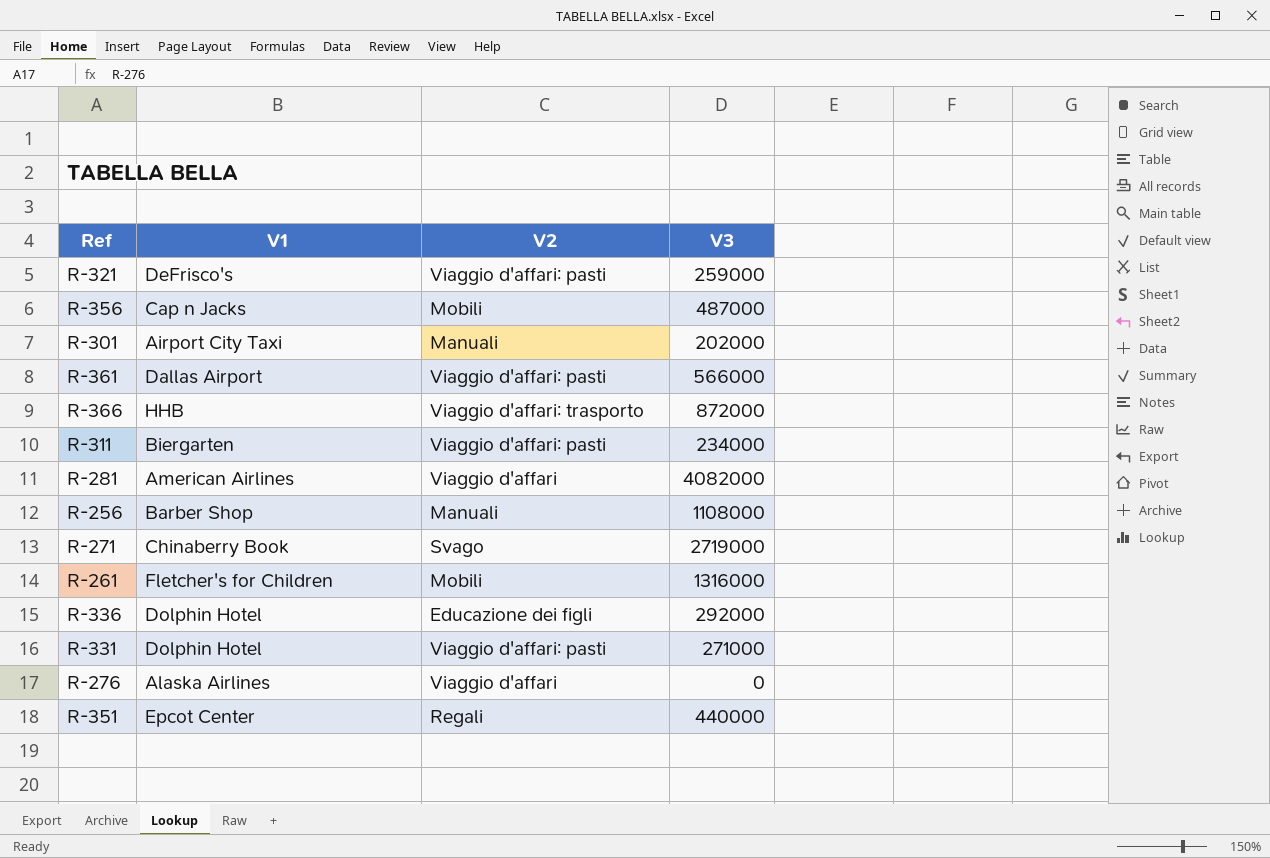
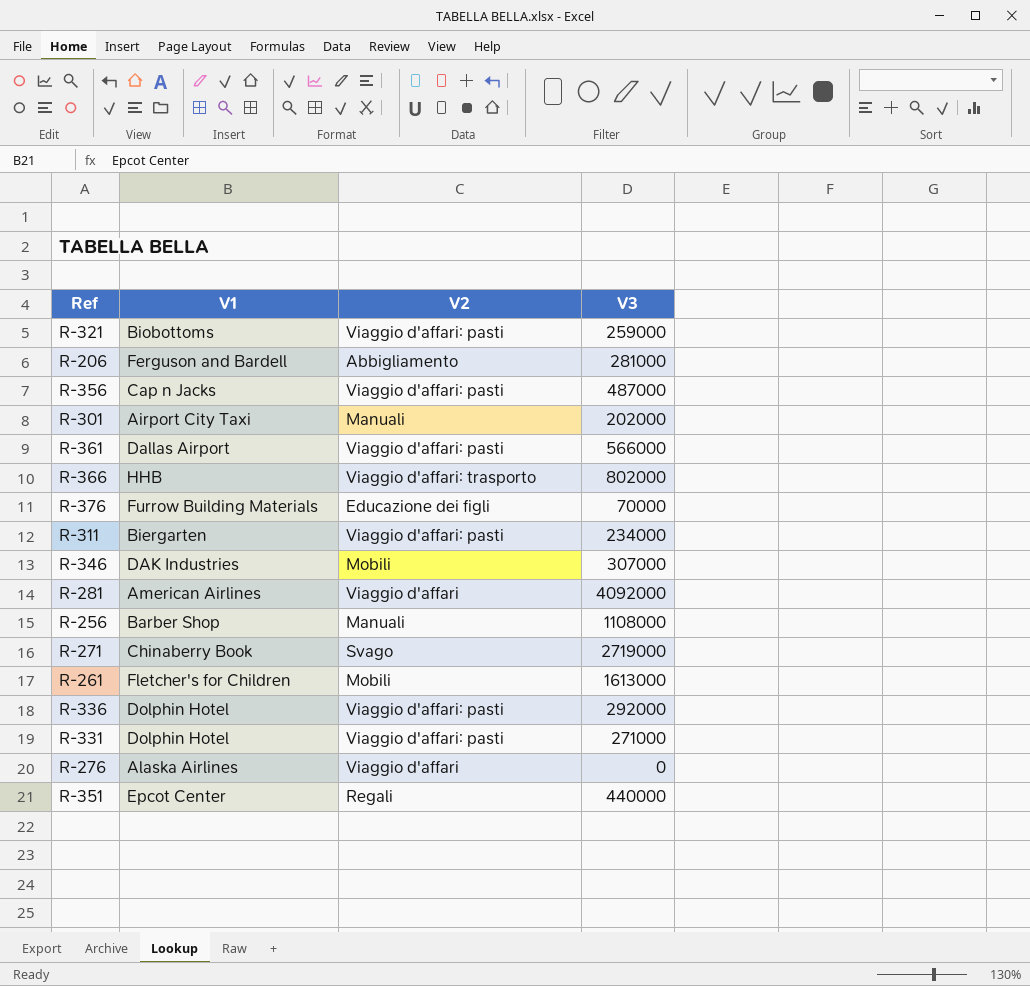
R-321 | V1: DeFrisco's -> Biobottoms
row R-206: none -> Ferguson and Bardell | Abbigliamento | 281000
R-356 | V2: Mobili -> Viaggio d'affari: pasti
R-366 | V3: 872000 -> 802000
row R-376: none -> Furrow Building Materials | Educazione dei figli | 70000
row R-346: none -> DAK Industries | Mobili | 307000
R-281 | V3: 4082000 -> 4092000
R-261 | V3: 1316000 -> 1613000
R-336 | V2: Educazione dei figli -> Viaggio d'affari: pasti

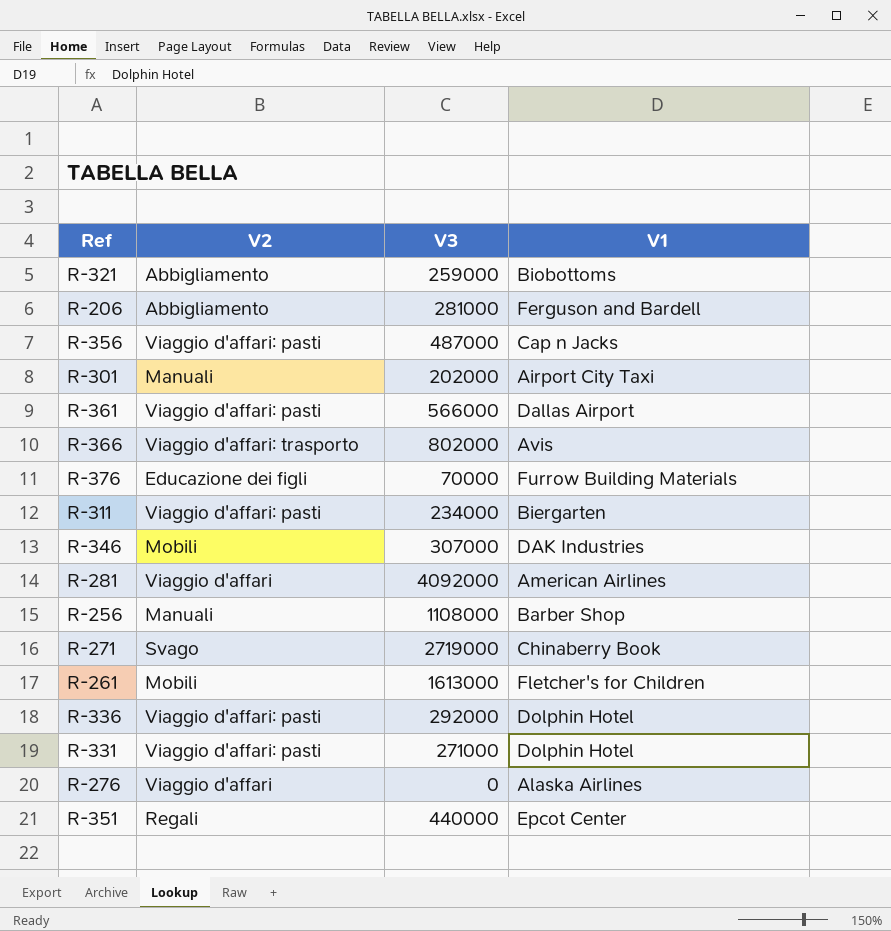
column V1 | position: 2 -> 4
R-321 | V2: Viaggio d'affari: pasti -> Abbigliamento
R-366 | V1: HHB -> Avis

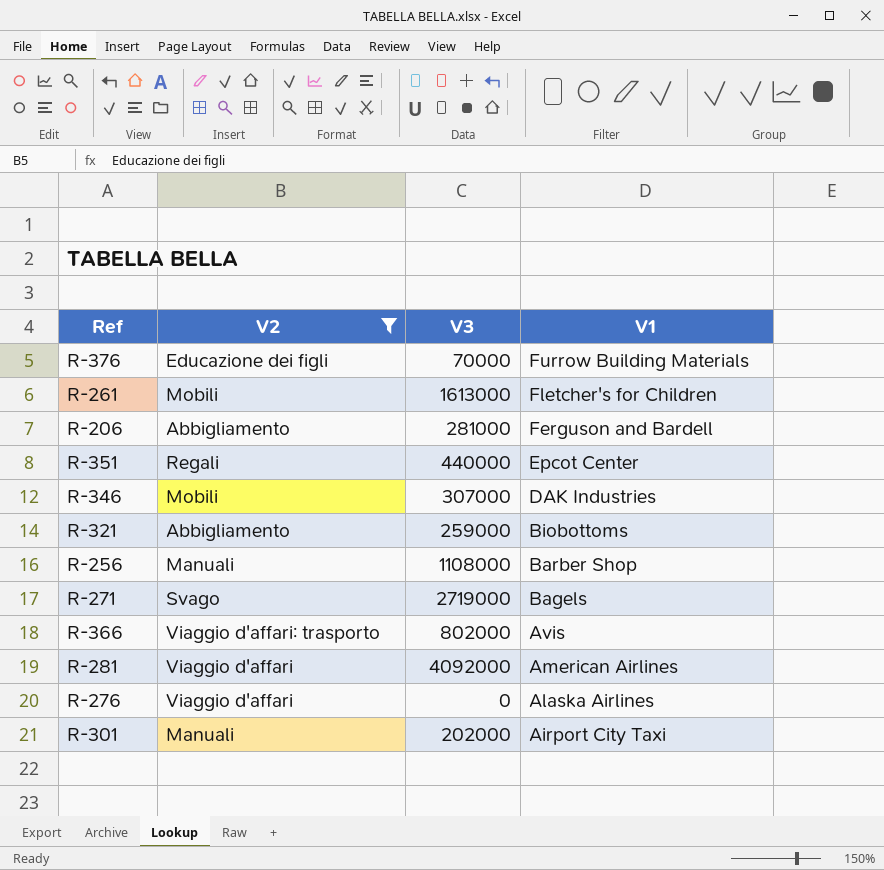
filter: none -> V2 != Viaggio d'affari: pasti
row order: none -> V1 descending
R-271 | V1: Chinaberry Book -> Bagels

